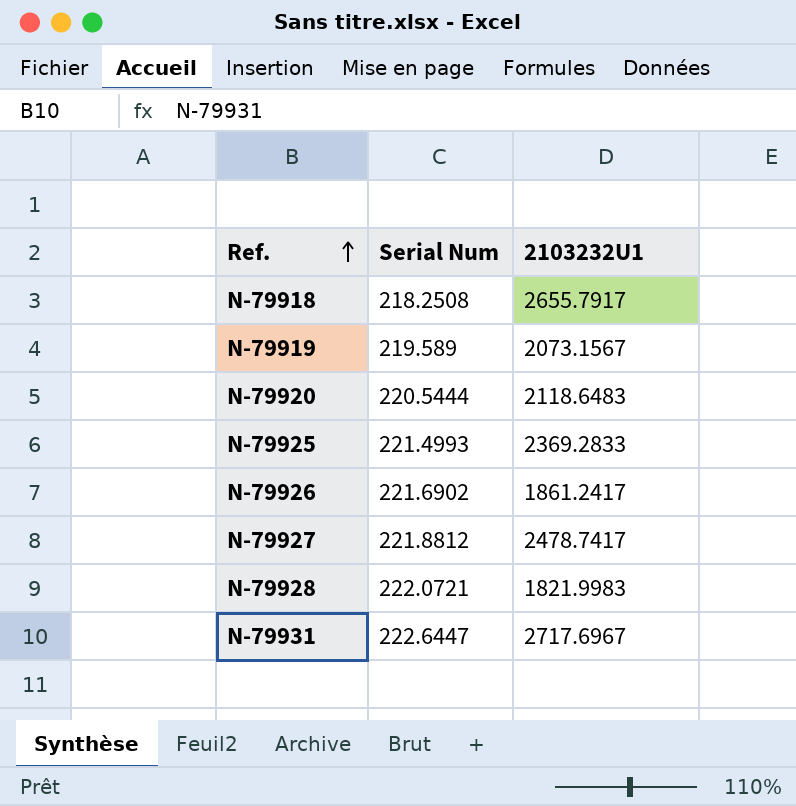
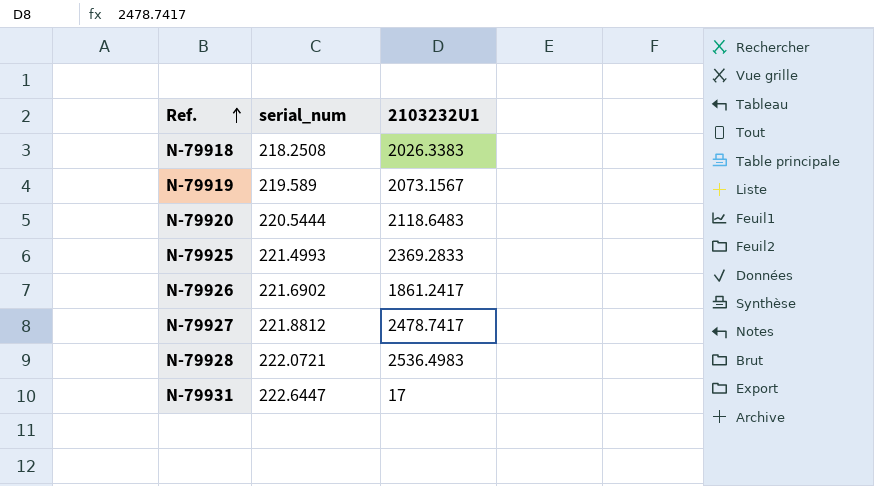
column name: Serial Num -> serial_num
N-79918 | 2103232U1: 2655.7917 -> 2026.3383
N-79928 | 2103232U1: 1821.9983 -> 2536.4983
N-79931 | 2103232U1: 2717.6967 -> 17

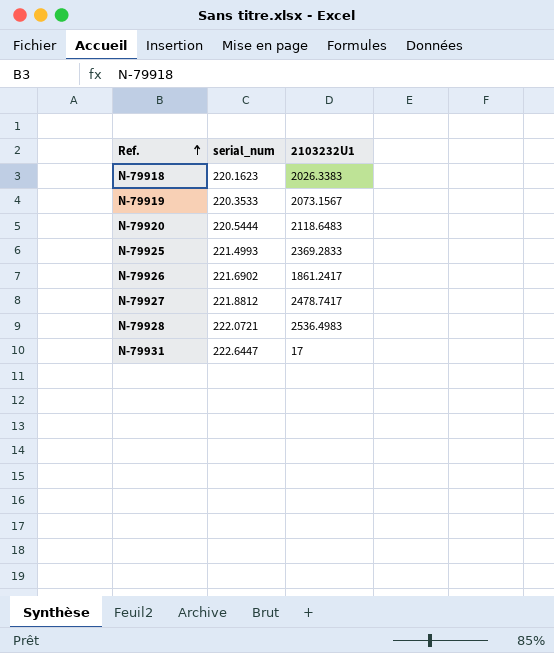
N-79918 | serial_num: 218.2508 -> 220.1623
N-79919 | serial_num: 219.589 -> 220.3533

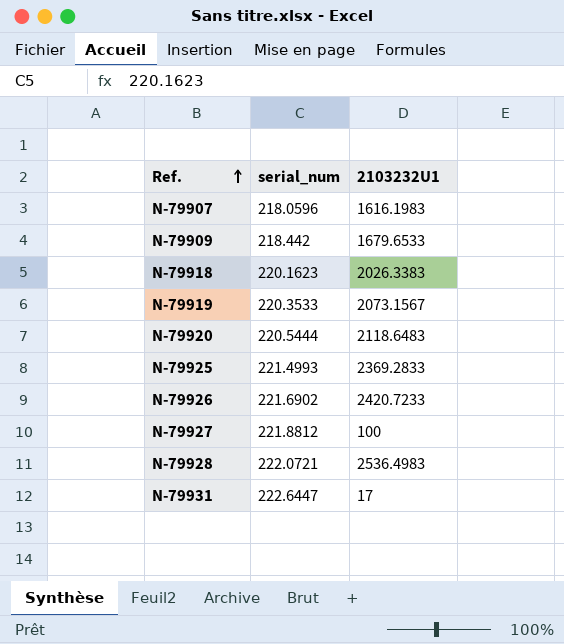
row N-79907: none -> 218.0596 | 1616.1983
row N-79909: none -> 218.442 | 1679.6533
N-79926 | 2103232U1: 1861.2417 -> 2420.7233
N-79927 | 2103232U1: 2478.7417 -> 100

